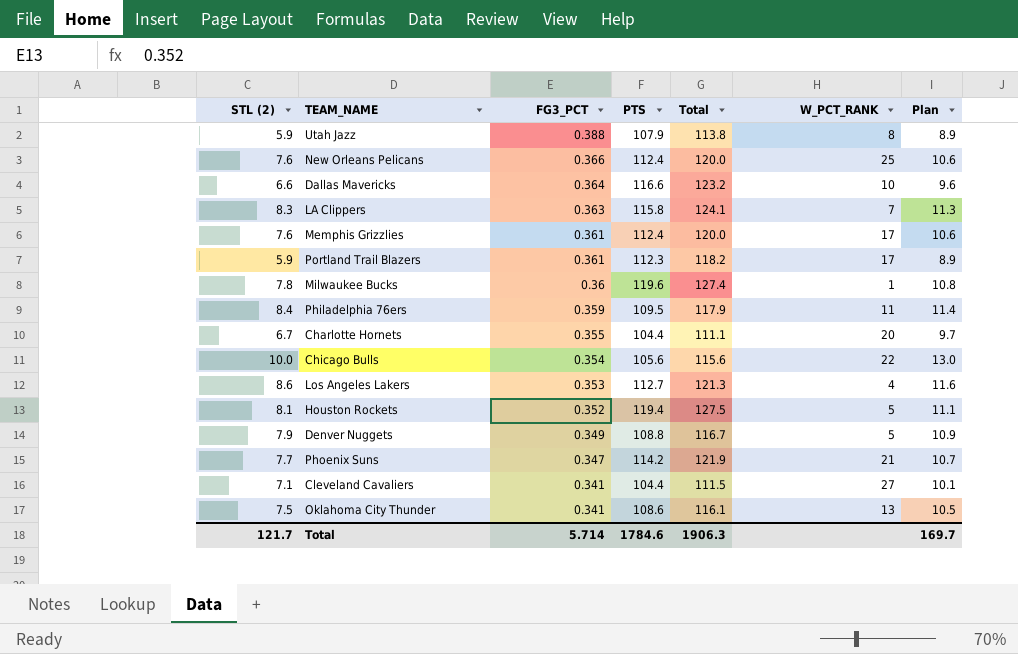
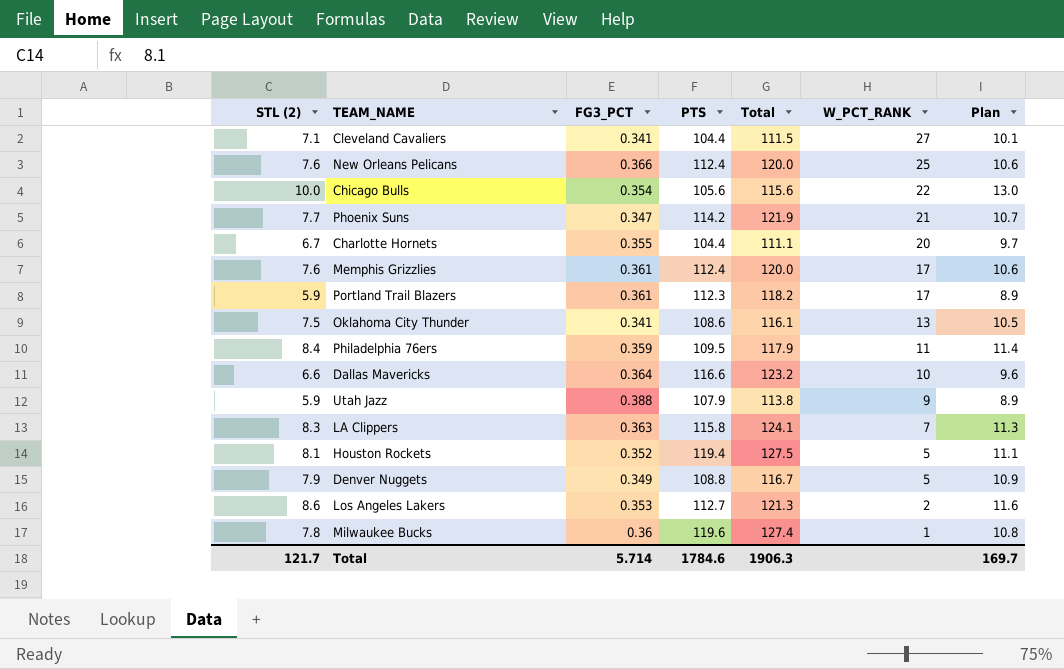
row order: FG3_PCT descending -> W_PCT_RANK descending
Utah Jazz | W_PCT_RANK: 8 -> 9
Los Angeles Lakers | W_PCT_RANK: 4 -> 2

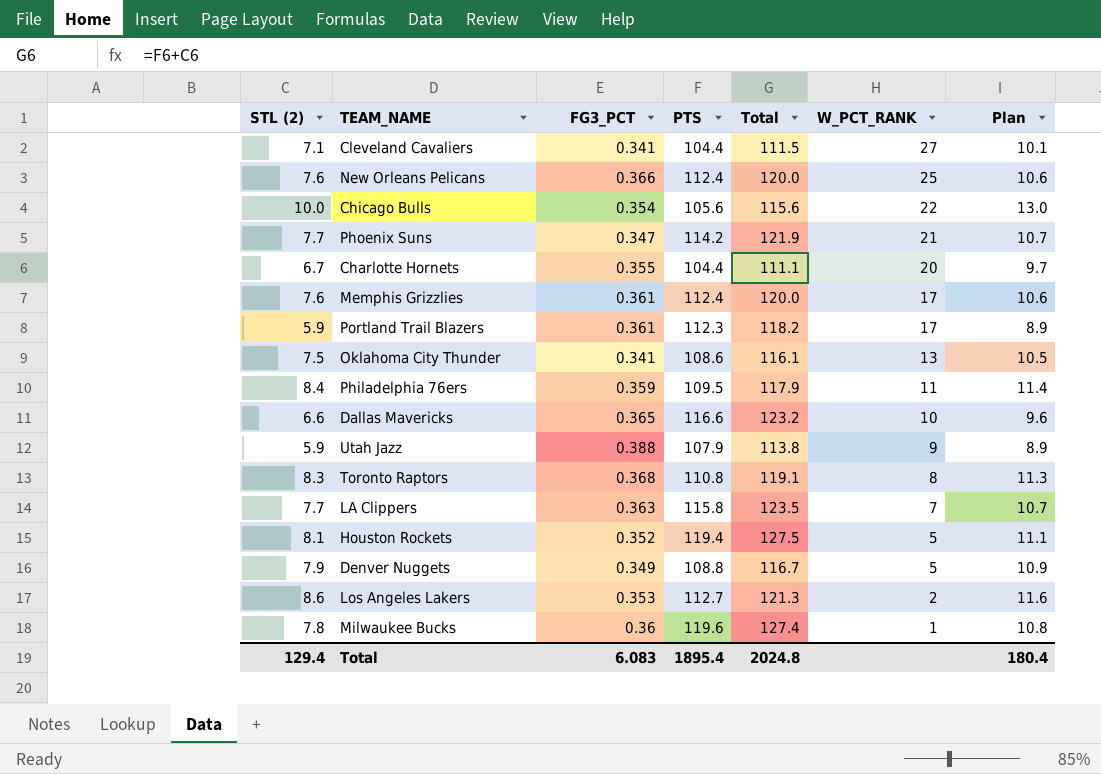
Dallas Mavericks | FG3_PCT: 0.364 -> 0.365
row Toronto Raptors: none -> 8.3 | 0.368 | 110.8 | 119.1 | 8 | 11.3
LA Clippers | STL (2): 8.3 -> 7.7
LA Clippers | Total: 124.1 -> 123.5
LA Clippers | Plan: 11.3 -> 10.7
Total | STL (2): 121.7 -> 129.4
Total | FG3_PCT: 5.714 -> 6.083
Total | PTS: 1784.6 -> 1895.4
Total | Total: 1906.3 -> 2024.8
Total | Plan: 169.7 -> 180.4

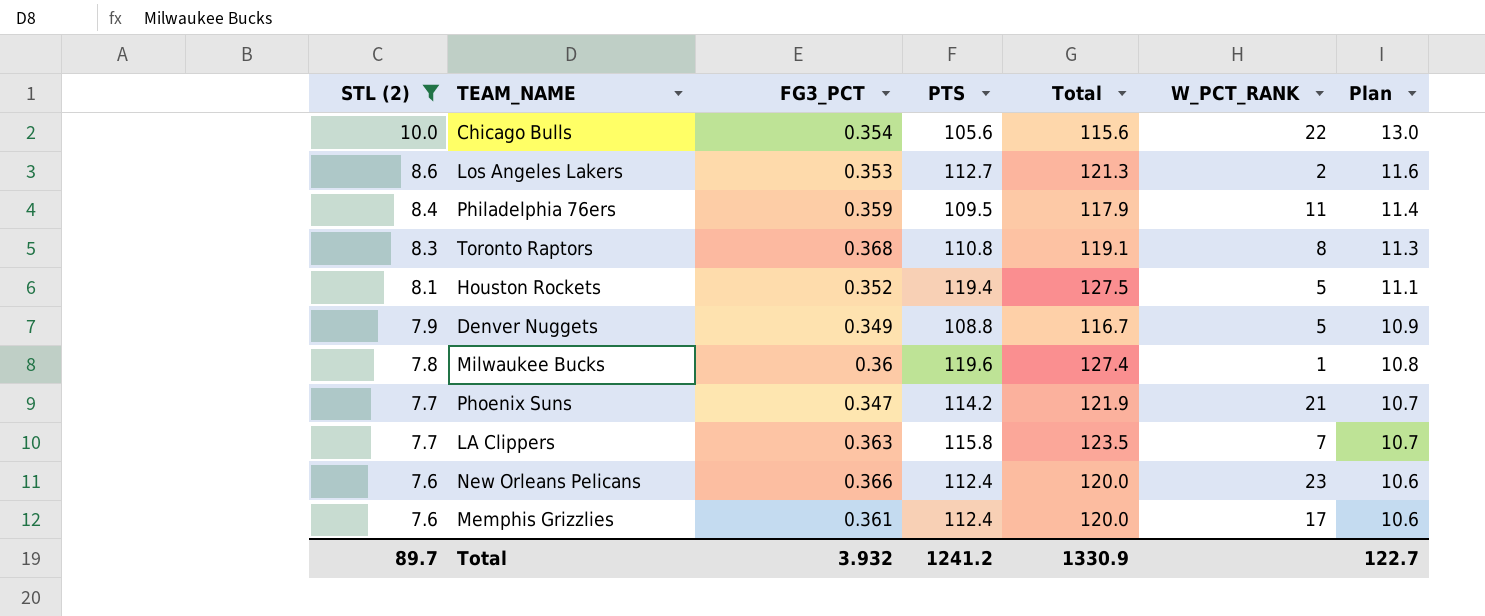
filter: none -> STL (2) >= 7.6
row order: W_PCT_RANK descending -> STL (2) descending
New Orleans Pelicans | W_PCT_RANK: 25 -> 23
Total | STL (2): 129.4 -> 89.7
Total | FG3_PCT: 6.083 -> 3.932
Total | PTS: 1895.4 -> 1241.2
Total | Total: 2024.8 -> 1330.9
Total | Plan: 180.4 -> 122.7

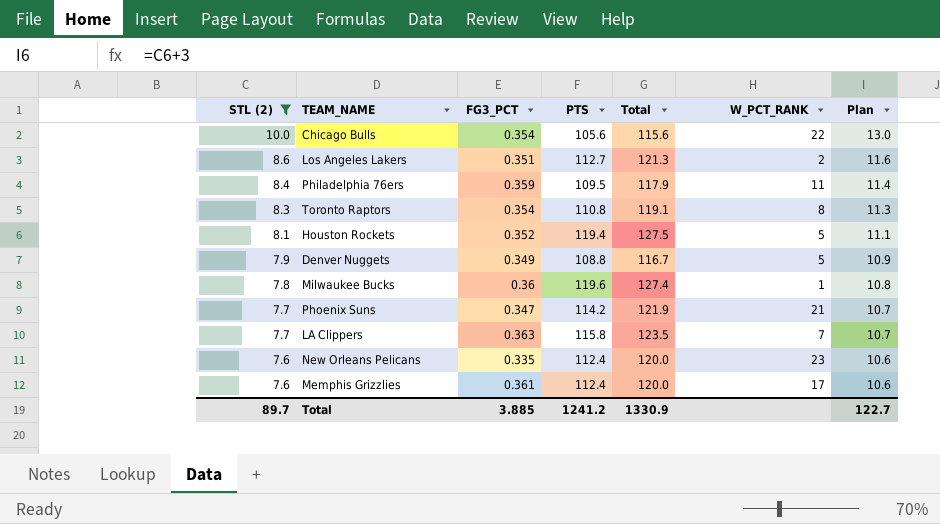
Los Angeles Lakers | FG3_PCT: 0.353 -> 0.351
Toronto Raptors | FG3_PCT: 0.368 -> 0.354
New Orleans Pelicans | FG3_PCT: 0.366 -> 0.335
Total | FG3_PCT: 3.932 -> 3.885

